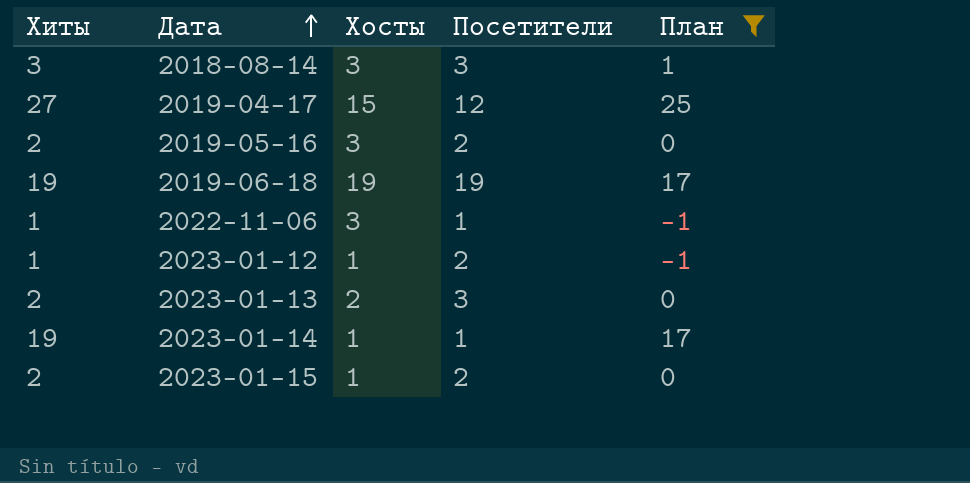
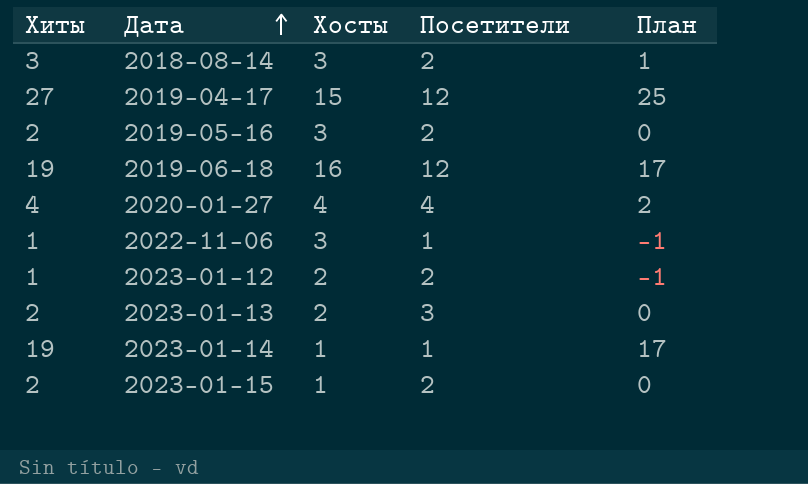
filter: План != 2 -> none
2018-08-14 | Посетители: 3 -> 2
2019-06-18 | Хосты: 19 -> 16
2019-06-18 | Посетители: 19 -> 12
2023-01-12 | Хосты: 1 -> 2

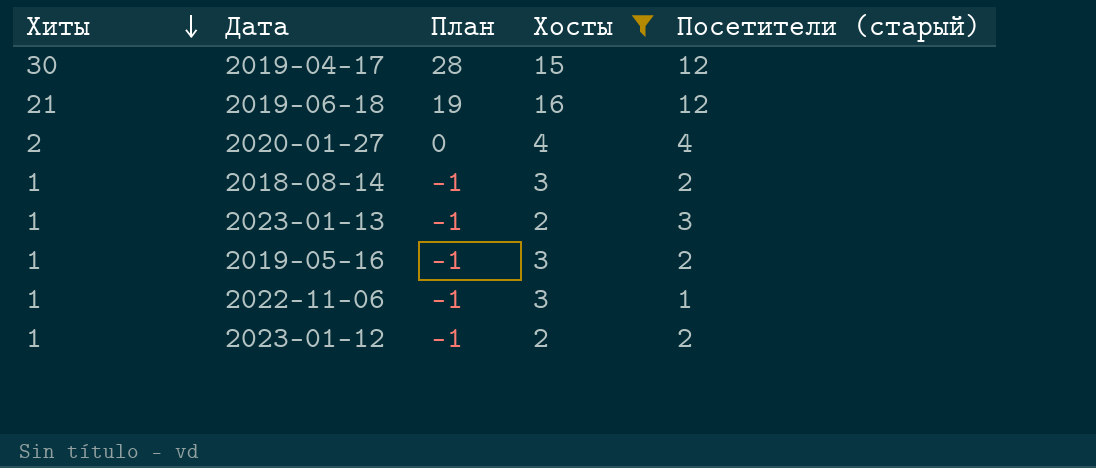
filter: none -> Хосты != 1
row order: Дата ascending -> Хиты descending
column План | position: 5 -> 3
column name: Посетители -> Посетители (старый)
2019-04-17 | Хиты: 27 -> 30
2019-04-17 | План: 25 -> 28
2019-06-18 | Хиты: 19 -> 21
2019-06-18 | План: 17 -> 19
2020-01-27 | Хиты: 4 -> 2
2020-01-27 | План: 2 -> 0
2018-08-14 | Хиты: 3 -> 1
2018-08-14 | План: 1 -> -1
2023-01-13 | Хиты: 2 -> 1
2023-01-13 | План: 0 -> -1
2019-05-16 | Хиты: 2 -> 1
2019-05-16 | План: 0 -> -1

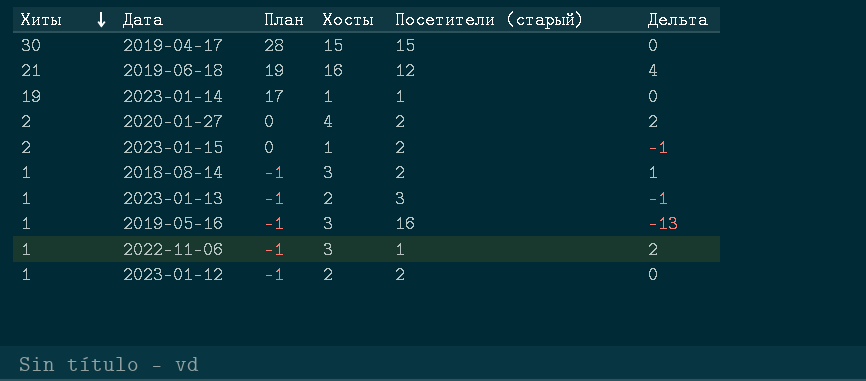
filter: Хосты != 1 -> none
column Дельта | formula: none -> [Хосты] - [Посетители (старый)]
2019-04-17 | Посетители (старый): 12 -> 15
2020-01-27 | Посетители (старый): 4 -> 2
2019-05-16 | Посетители (старый): 2 -> 16

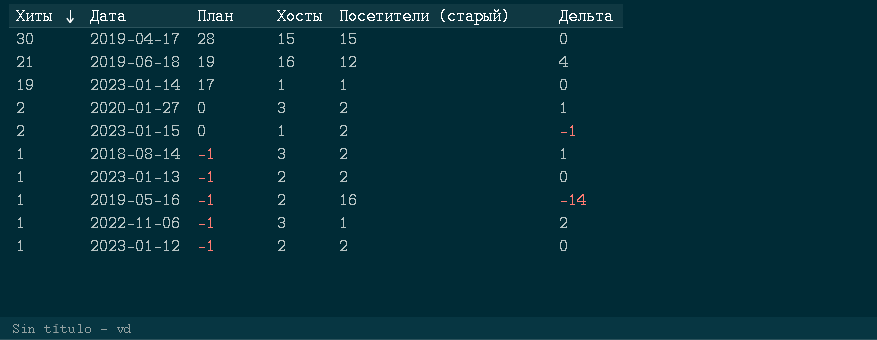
2020-01-27 | Хосты: 4 -> 3
2020-01-27 | Дельта: 2 -> 1
2023-01-13 | Посетители (старый): 3 -> 2
2023-01-13 | Дельта: -1 -> 0
2019-05-16 | Хосты: 3 -> 2
2019-05-16 | Дельта: -13 -> -14

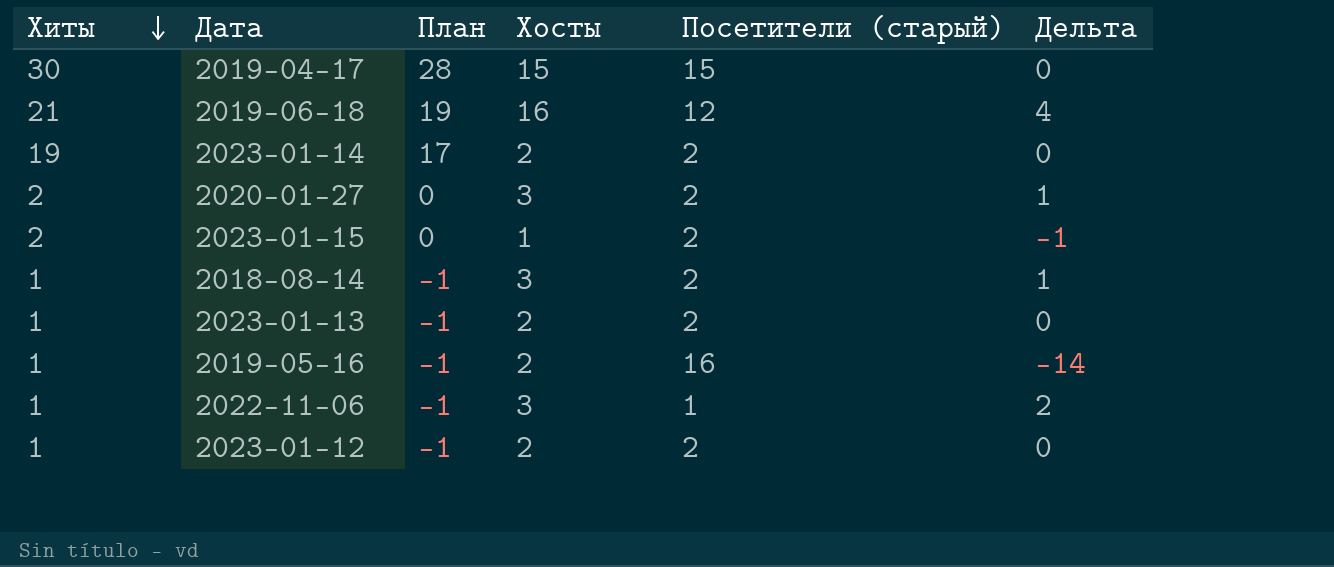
2023-01-14 | Хосты: 1 -> 2
2023-01-14 | Посетители (старый): 1 -> 2

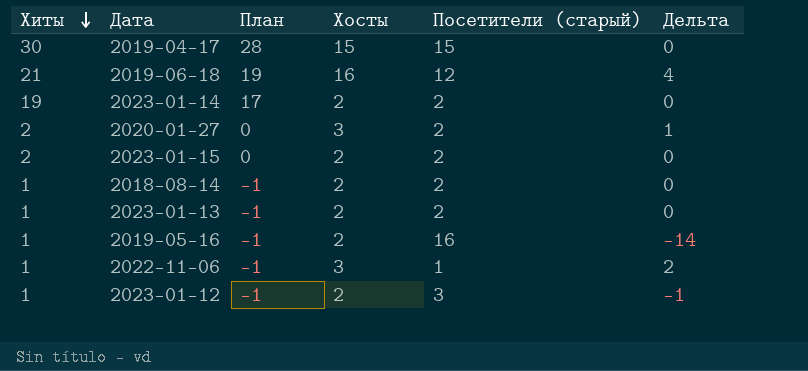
2023-01-15 | Хосты: 1 -> 2
2023-01-15 | Дельта: -1 -> 0
2018-08-14 | Хосты: 3 -> 2
2018-08-14 | Дельта: 1 -> 0
2023-01-12 | Посетители (старый): 2 -> 3
2023-01-12 | Дельта: 0 -> -1

